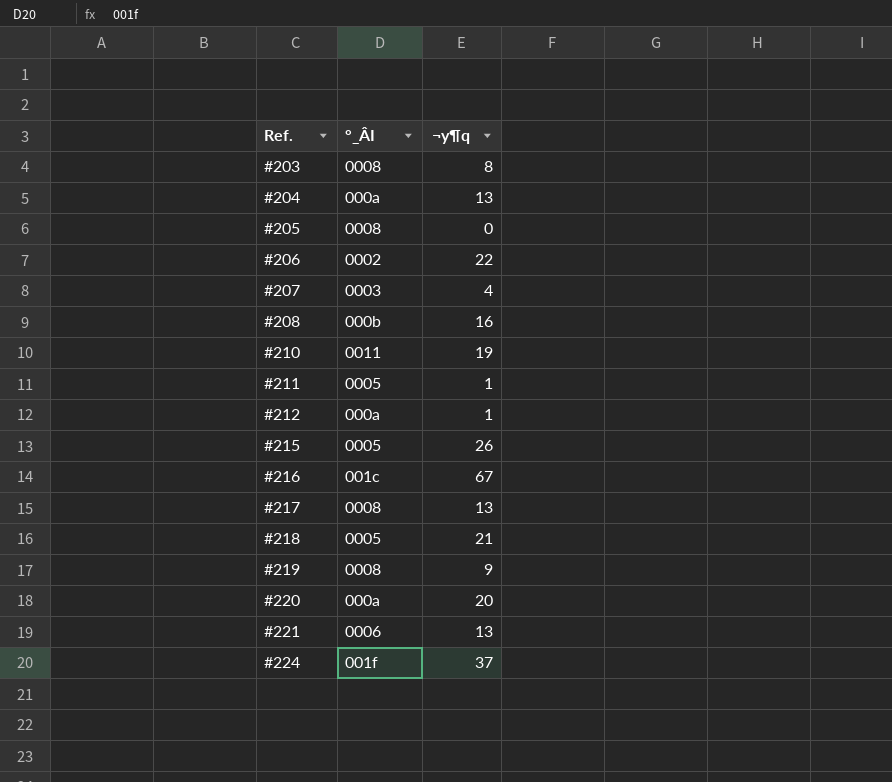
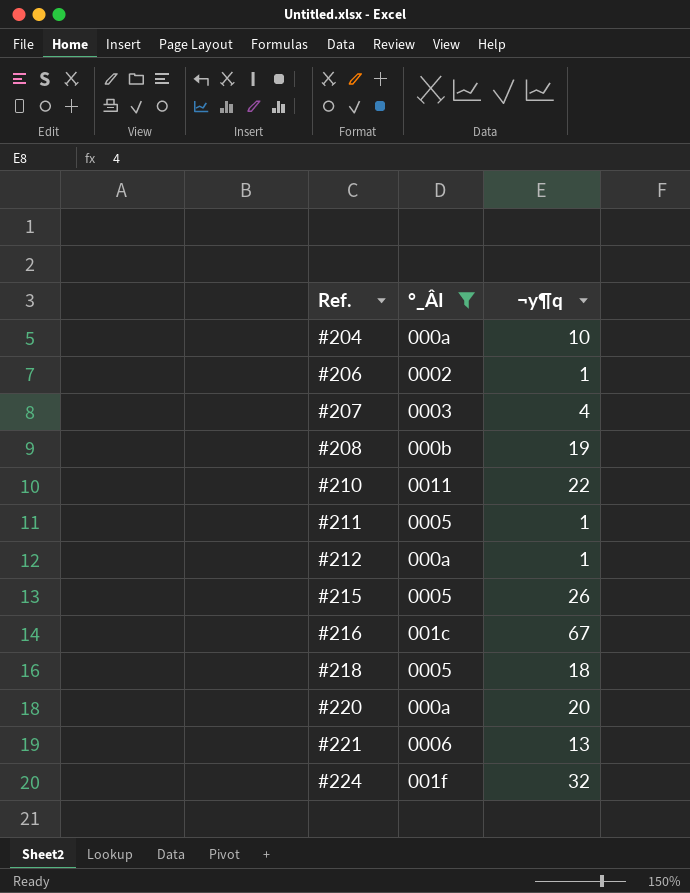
filter: none -> °_ÂI != 0008
#204 | ¬y¶q: 13 -> 10
#206 | ¬y¶q: 22 -> 1
#208 | ¬y¶q: 16 -> 19
#210 | ¬y¶q: 19 -> 22
#218 | ¬y¶q: 21 -> 18
#224 | ¬y¶q: 37 -> 32

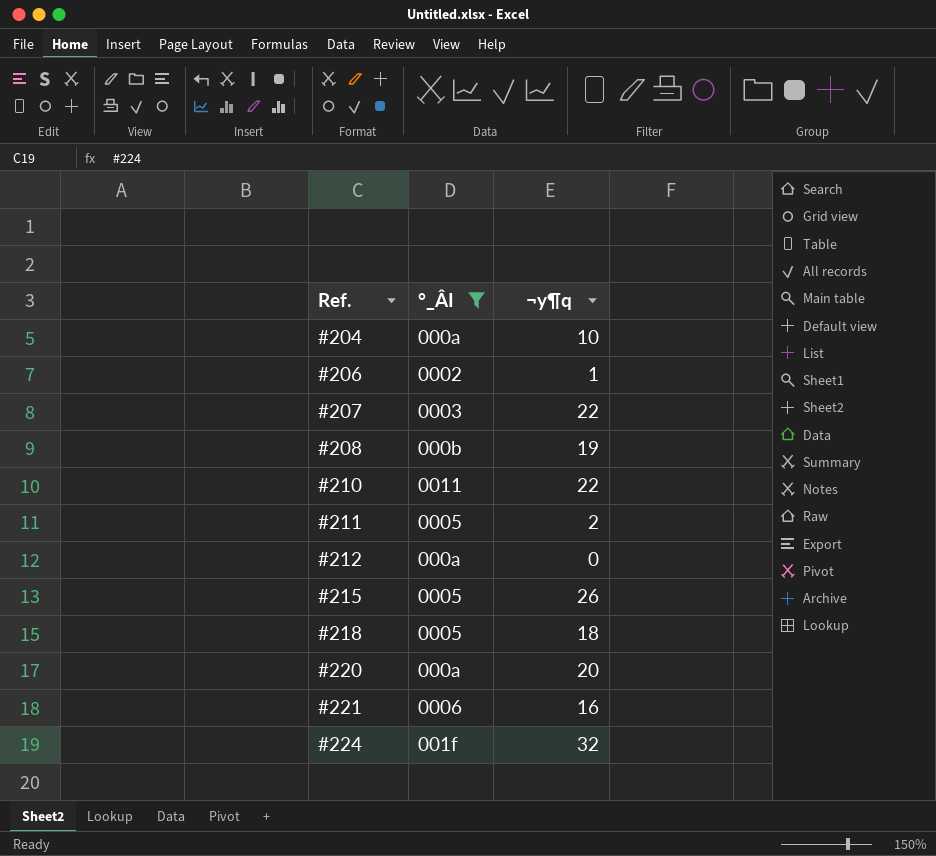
row #216: 001c | 67 -> none
#207 | ¬y¶q: 4 -> 22
#211 | ¬y¶q: 1 -> 2
#212 | ¬y¶q: 1 -> 0
#221 | ¬y¶q: 13 -> 16

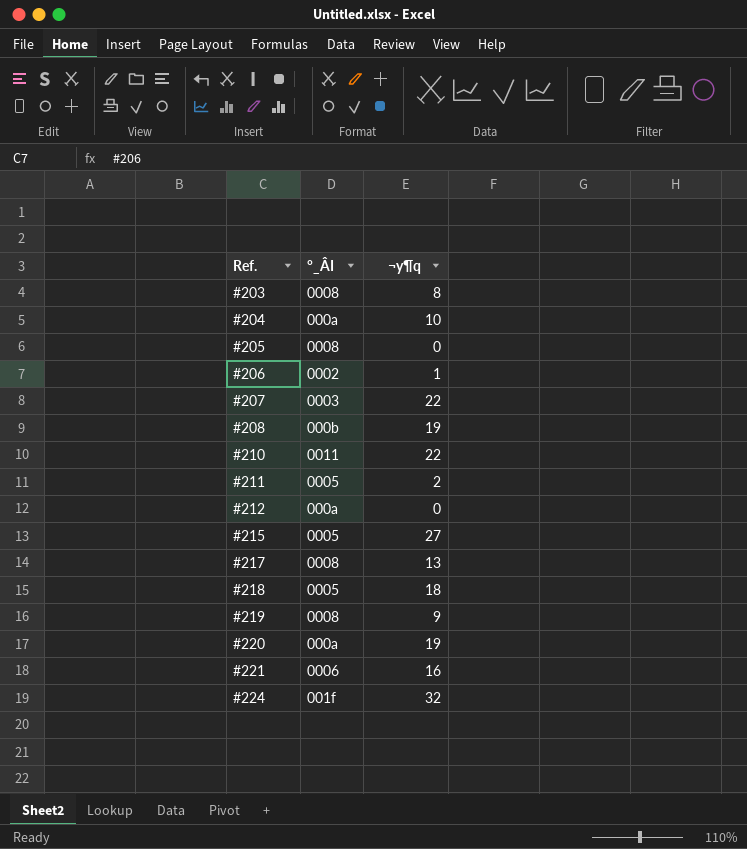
filter: °_ÂI != 0008 -> none
#215 | ¬y¶q: 26 -> 27
#220 | ¬y¶q: 20 -> 19

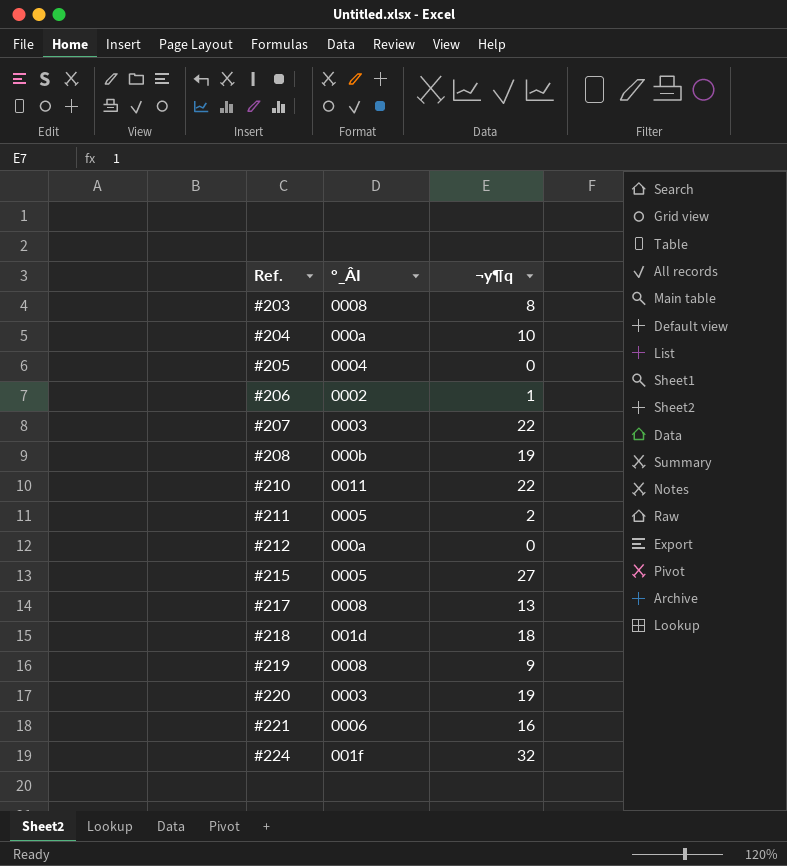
#205 | °_ÂI: 0008 -> 0004
#218 | °_ÂI: 0005 -> 001d
#220 | °_ÂI: 000a -> 0003

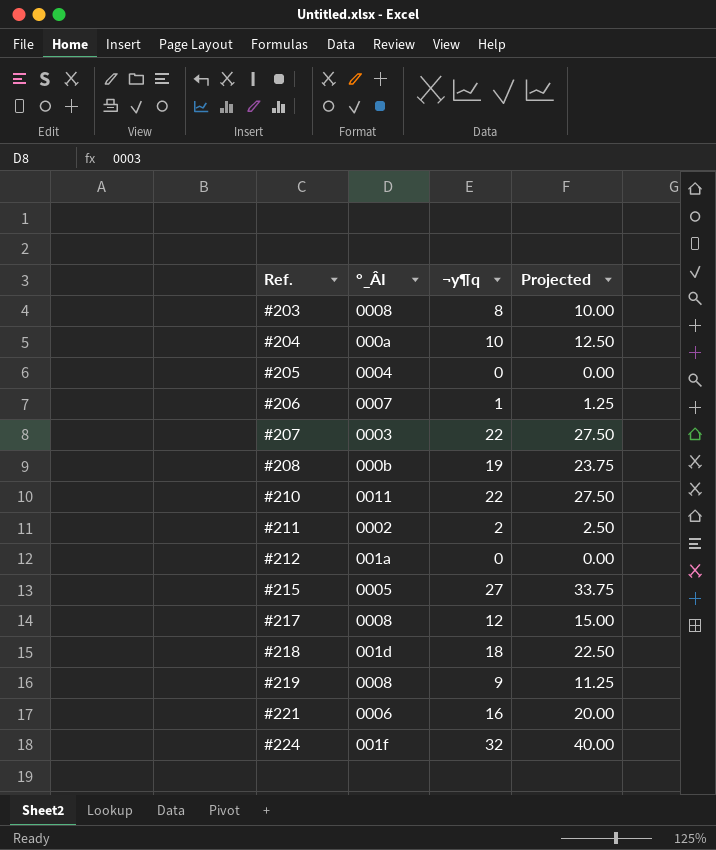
column Projected | formula: none -> [¬y¶q] * 1.25
row #220: 0003 | 19 -> none
#206 | °_ÂI: 0002 -> 0007
#211 | °_ÂI: 0005 -> 0002
#212 | °_ÂI: 000a -> 001a
#217 | ¬y¶q: 13 -> 12

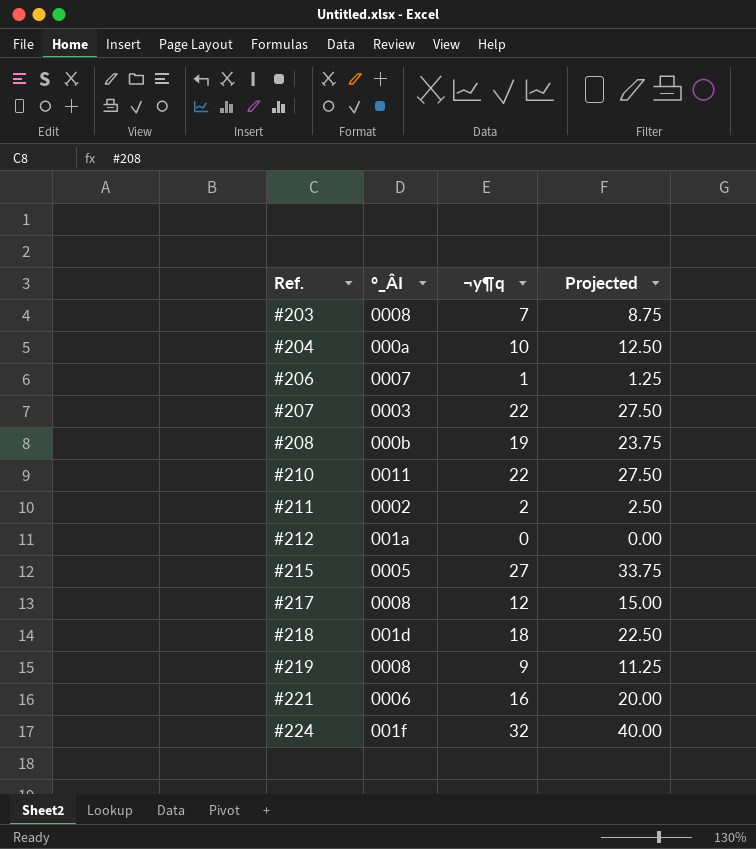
row #205: 0004 | 0 | 0.00 -> none
#203 | ¬y¶q: 8 -> 7
#203 | Projected: 10.00 -> 8.75

